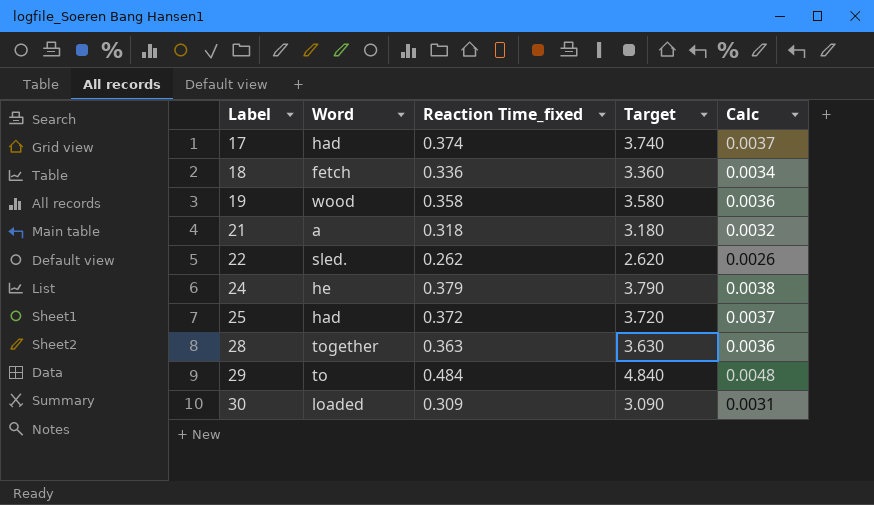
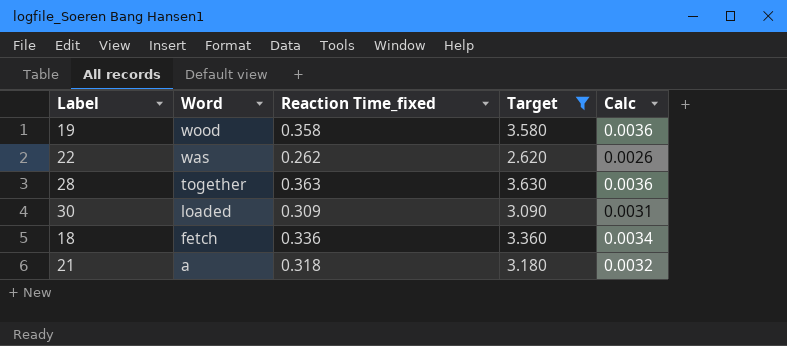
filter: none -> Target <= 3.630
row order: Label ascending -> Word descending
22 | Word: sled. -> was

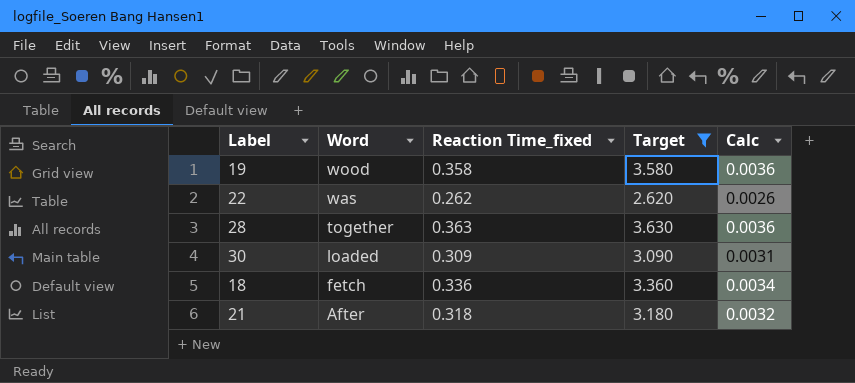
21 | Word: a -> After

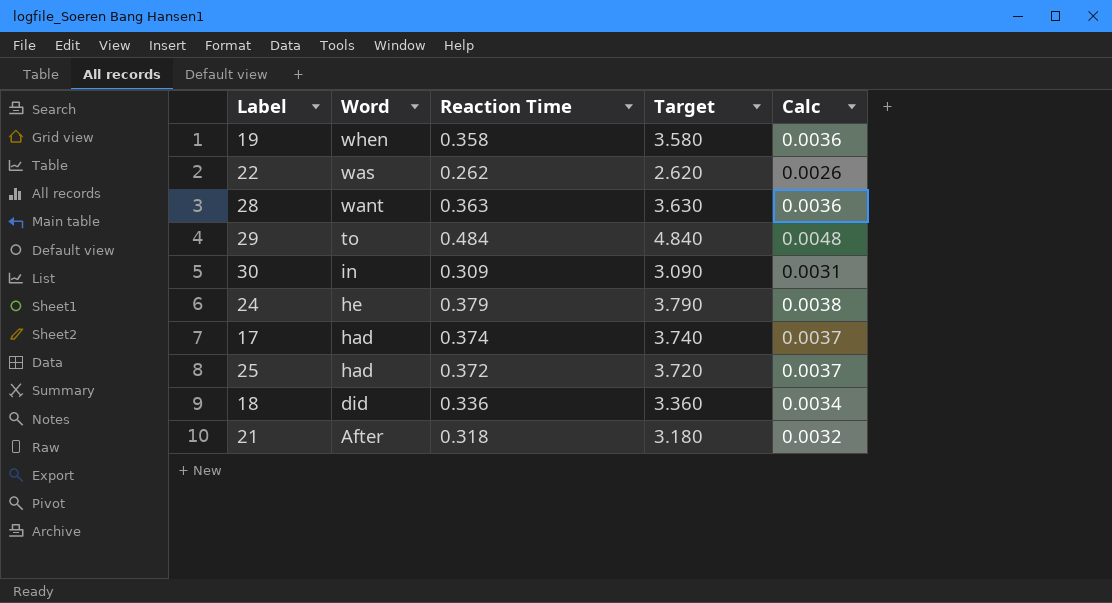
filter: Target <= 3.630 -> none
column name: Reaction Time_fixed -> Reaction Time
19 | Word: wood -> when
28 | Word: together -> want
30 | Word: loaded -> in
18 | Word: fetch -> did

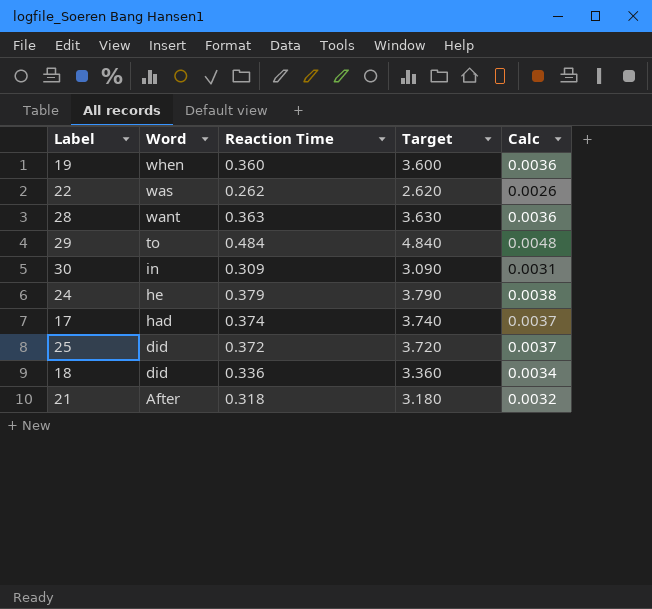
19 | Reaction Time: 0.358 -> 0.360
19 | Target: 3.580 -> 3.600
25 | Word: had -> did

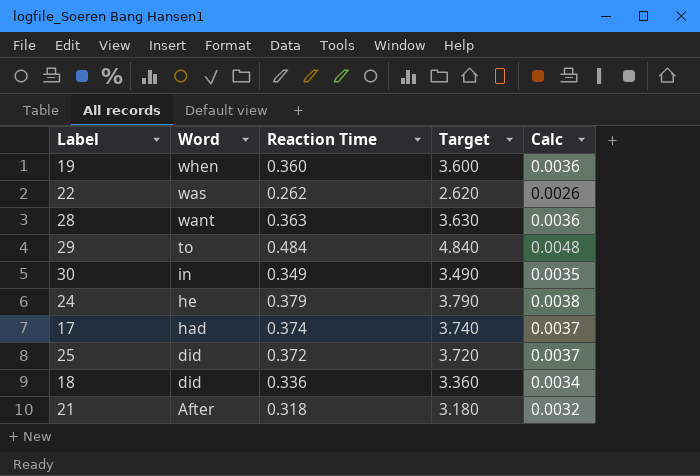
30 | Reaction Time: 0.309 -> 0.349
30 | Target: 3.090 -> 3.490
30 | Calc: 0.0031 -> 0.0035

